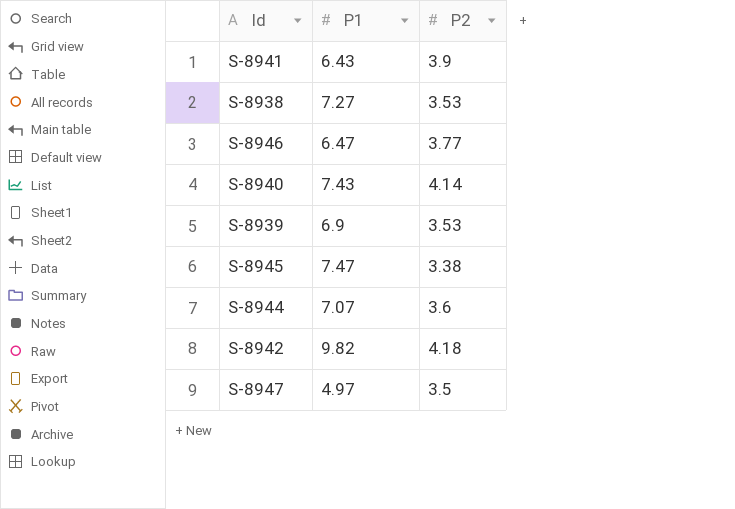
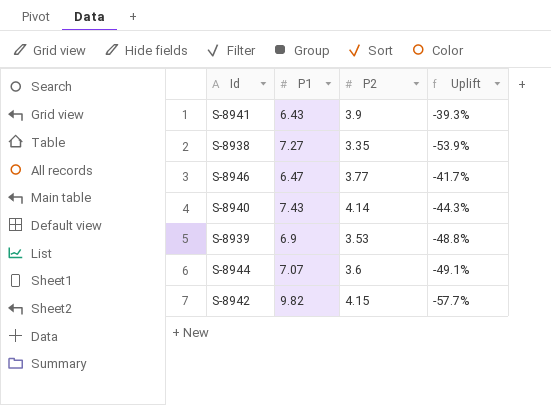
column Uplift | formula: none -> ([P2] - [P1]) / [P1]
row S-8945: 7.47 | 3.38 -> none
row S-8947: 4.97 | 3.5 -> none
S-8938 | P2: 3.53 -> 3.35
S-8942 | P2: 4.18 -> 4.15

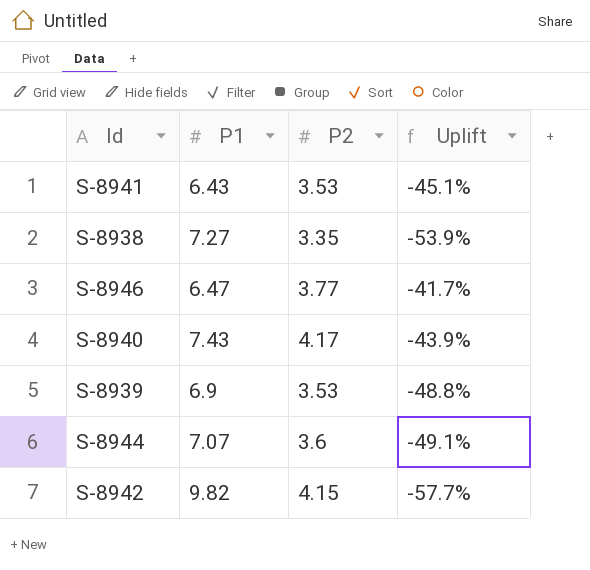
S-8941 | P2: 3.9 -> 3.53
S-8941 | Uplift: -39.3% -> -45.1%
S-8940 | P2: 4.14 -> 4.17
S-8940 | Uplift: -44.3% -> -43.9%

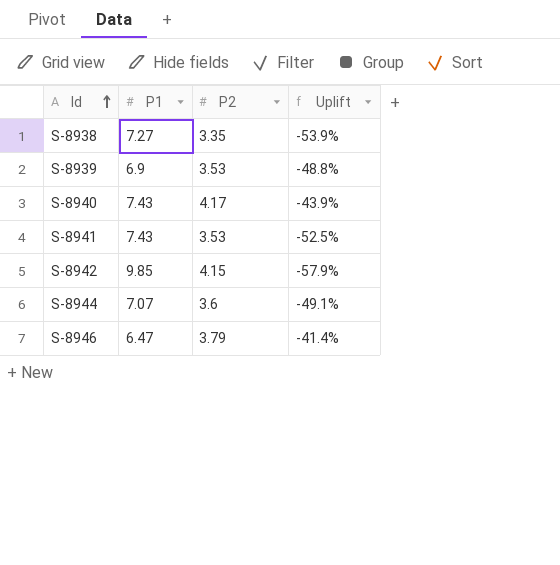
row order: none -> Id ascending
S-8941 | P1: 6.43 -> 7.43
S-8941 | Uplift: -45.1% -> -52.5%
S-8942 | P1: 9.82 -> 9.85
S-8942 | Uplift: -57.7% -> -57.9%
S-8946 | P2: 3.77 -> 3.79
S-8946 | Uplift: -41.7% -> -41.4%

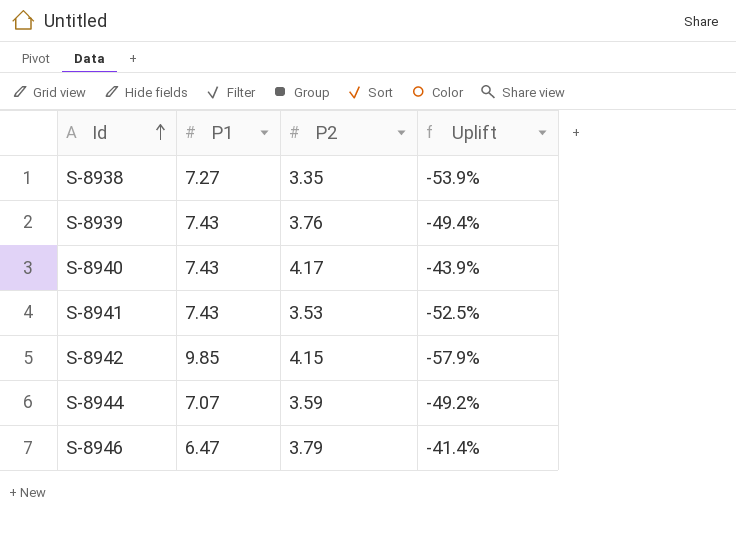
S-8939 | P1: 6.9 -> 7.43
S-8939 | P2: 3.53 -> 3.76
S-8939 | Uplift: -48.8% -> -49.4%
S-8944 | P2: 3.6 -> 3.59
S-8944 | Uplift: -49.1% -> -49.2%

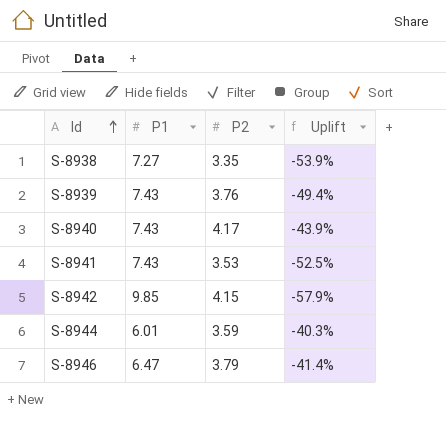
S-8944 | P1: 7.07 -> 6.01
S-8944 | Uplift: -49.2% -> -40.3%

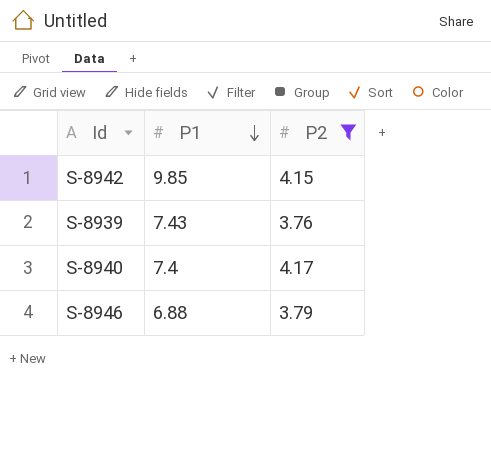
filter: none -> P2 >= 3.76
row order: Id ascending -> P1 descending
column Uplift | formula: ([P2] - [P1]) / [P1] -> none
S-8940 | P1: 7.43 -> 7.4
S-8946 | P1: 6.47 -> 6.88

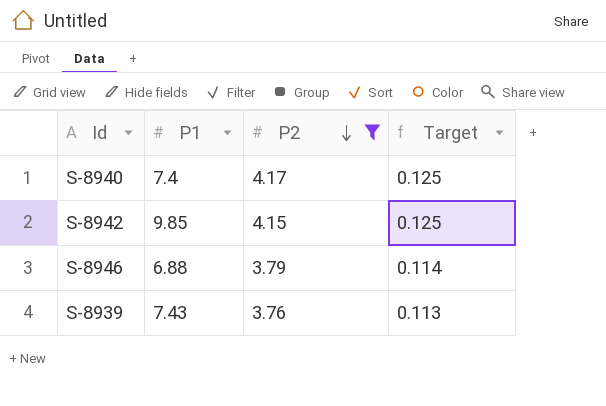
row order: P1 descending -> P2 descending
column Target | formula: none -> [P2] * 0.03

